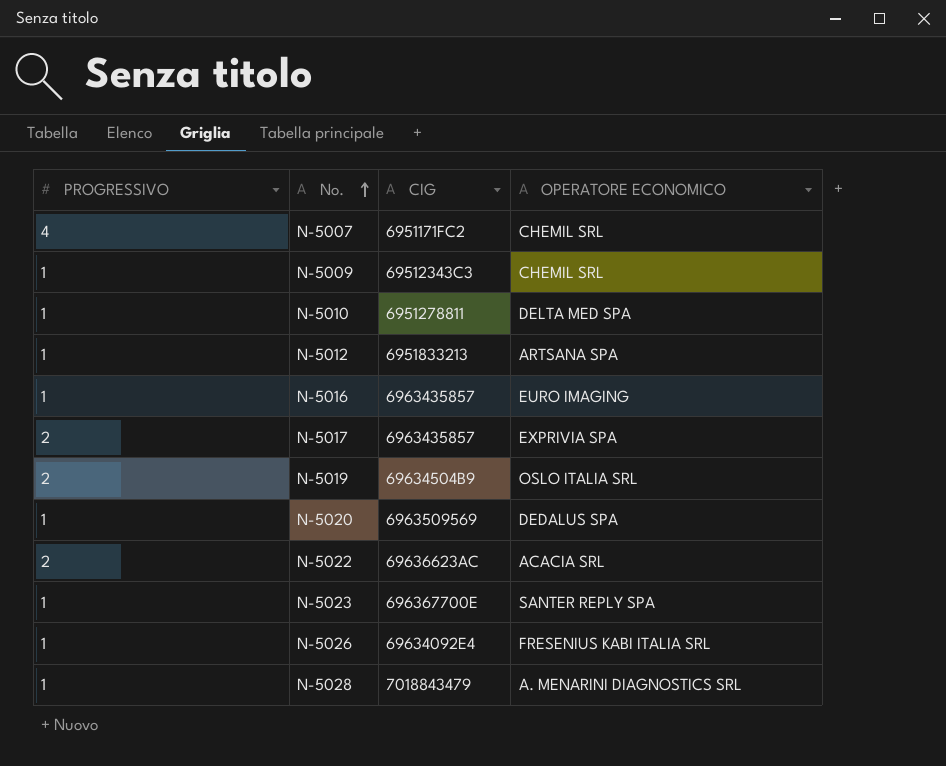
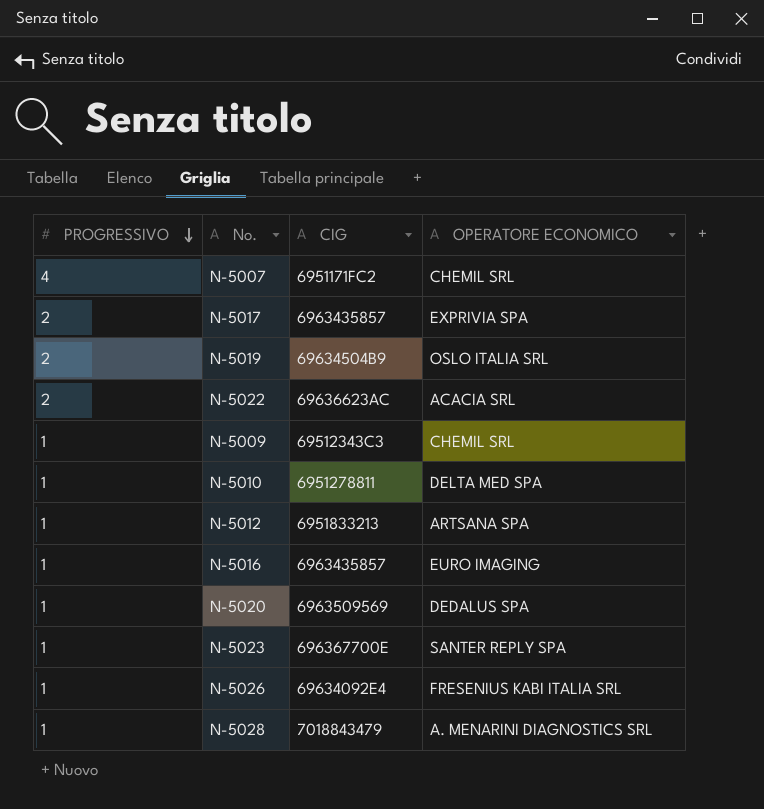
row order: No. ascending -> PROGRESSIVO descending

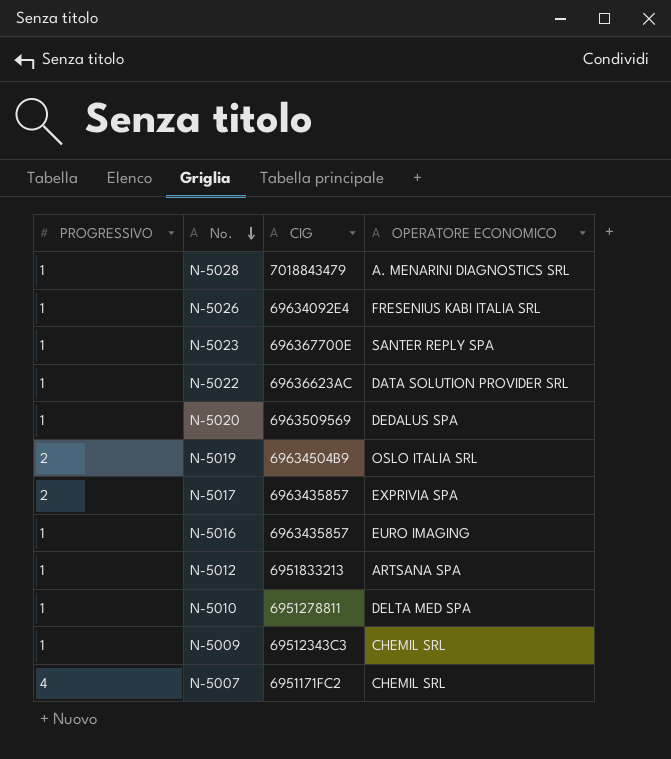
row order: PROGRESSIVO descending -> No. descending
N-5022 | PROGRESSIVO: 2 -> 1
N-5022 | OPERATORE ECONOMICO: ACACIA SRL -> DATA SOLUTION PROVIDER SRL

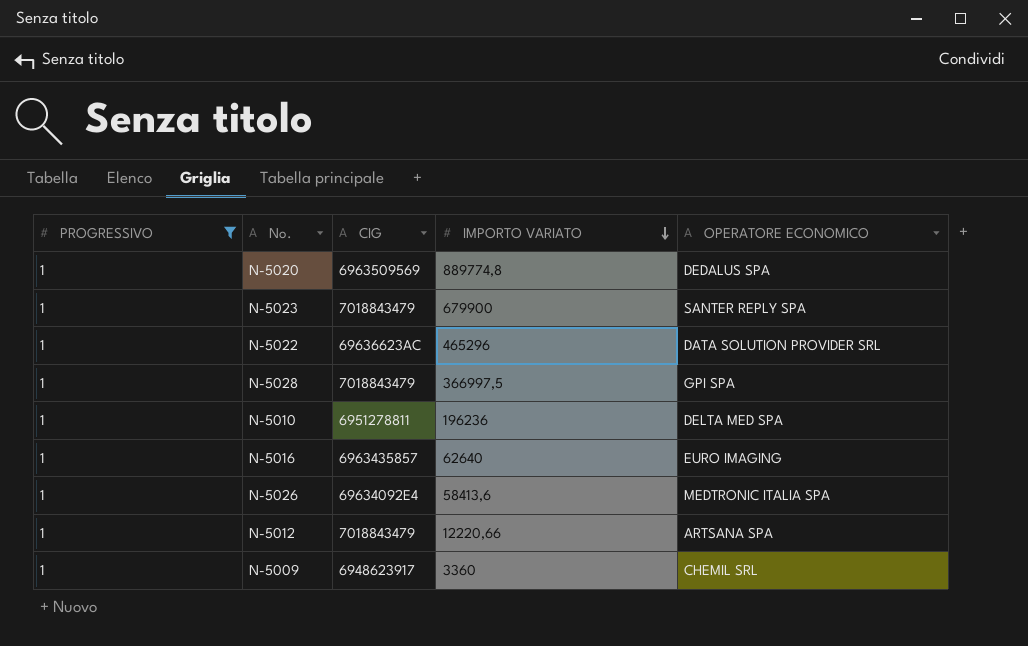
filter: none -> PROGRESSIVO = 1
row order: No. descending -> IMPORTO VARIATO descending
column IMPORTO VARIATO | position: none -> 4
N-5023 | CIG: 696367700E -> 7018843479
N-5028 | OPERATORE ECONOMICO: A. MENARINI DIAGNOSTICS SRL -> GPI SPA
N-5026 | OPERATORE ECONOMICO: FRESENIUS KABI ITALIA SRL -> MEDTRONIC ITALIA SPA
N-5012 | CIG: 6951833213 -> 7018843479
N-5009 | CIG: 69512343C3 -> 6948623917

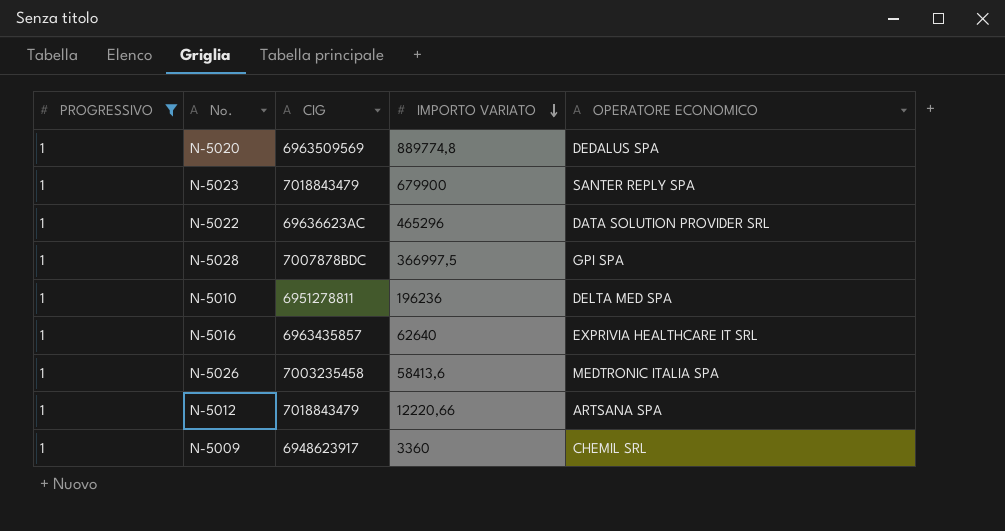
N-5028 | CIG: 7018843479 -> 7007878BDC
N-5016 | OPERATORE ECONOMICO: EURO IMAGING -> EXPRIVIA HEALTHCARE IT SRL
N-5026 | CIG: 69634092E4 -> 7003235458

